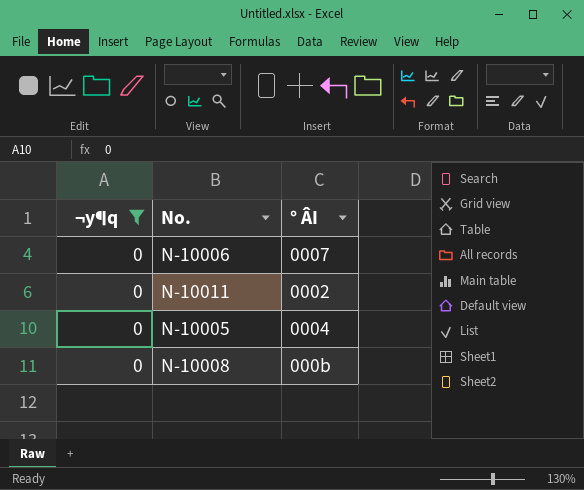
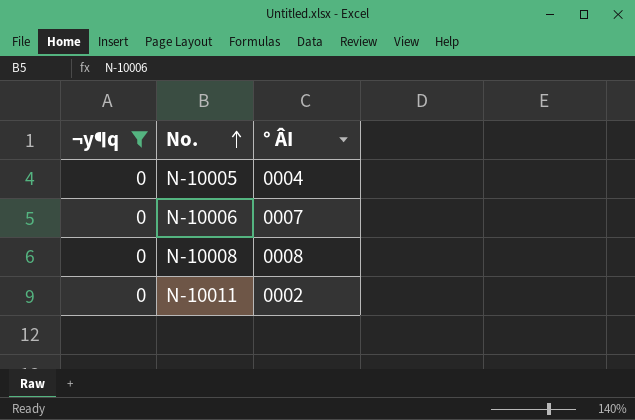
row order: none -> No. ascending
N-10008 | ° ÂI: 000b -> 0008

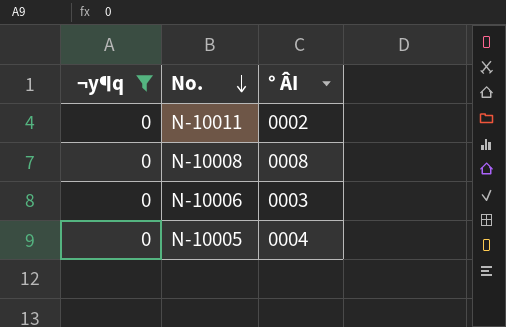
row order: No. ascending -> No. descending
N-10006 | ° ÂI: 0007 -> 0003

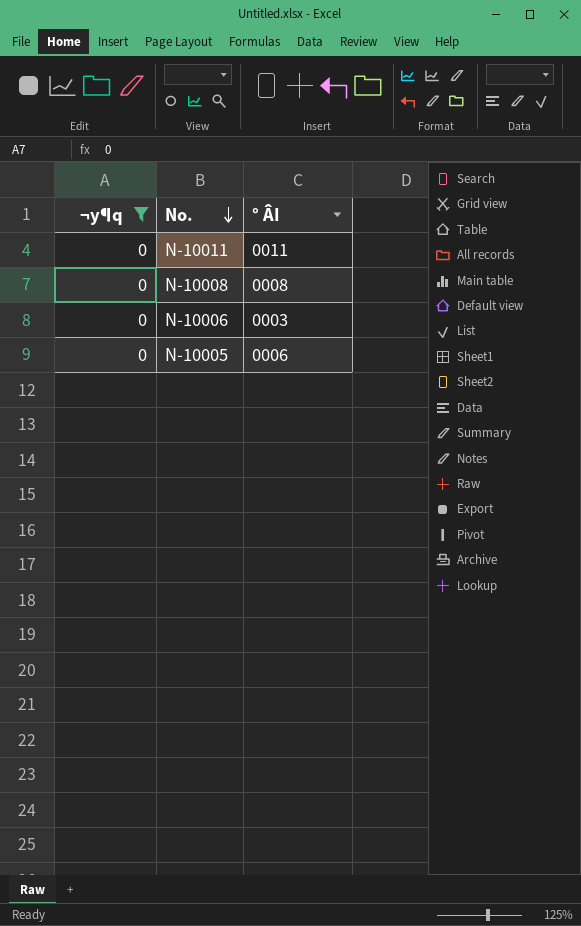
N-10011 | ° ÂI: 0002 -> 0011
N-10005 | ° ÂI: 0004 -> 0006

